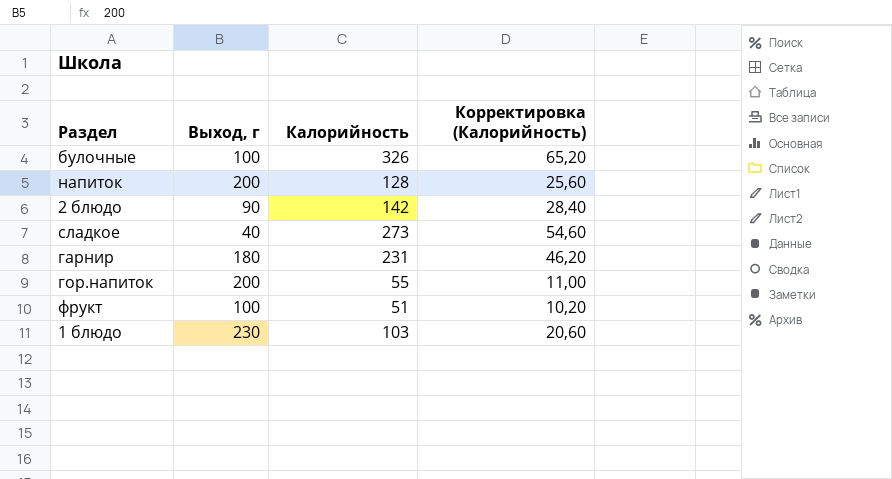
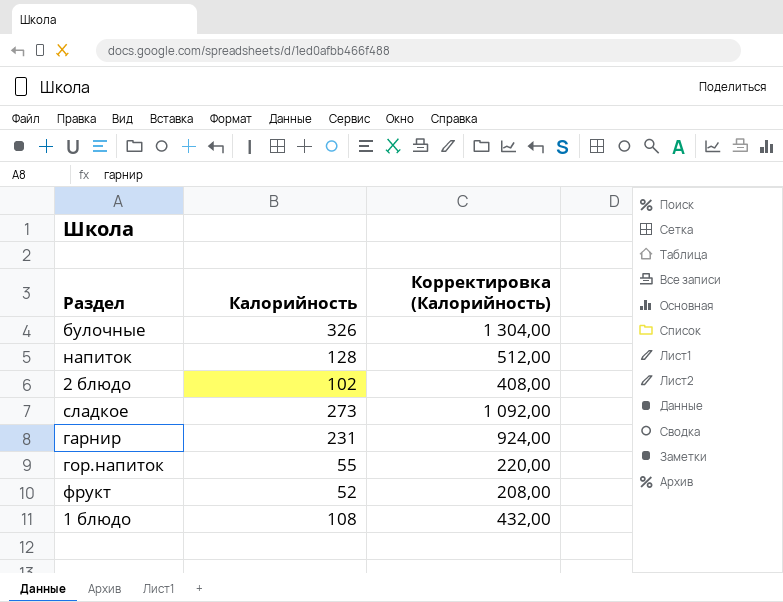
column Выход, г | position: 2 -> none
column Корректировка (Калорийность) | formula: [Калорийность] * 0,2 -> [Калорийность] * 4
2 блюдо | Калорийность: 142 -> 102
фрукт | Калорийность: 51 -> 52
1 блюдо | Калорийность: 103 -> 108

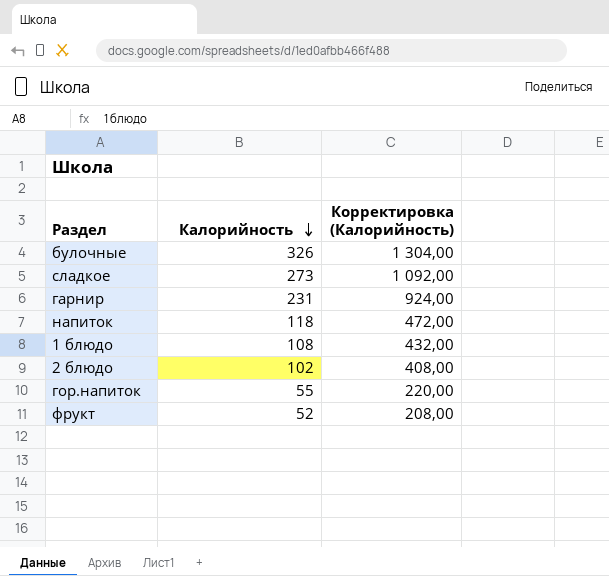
row order: none -> Калорийность descending
напиток | Калорийность: 128 -> 118
напиток | Корректировка (Калорийность): 512,00 -> 472,00

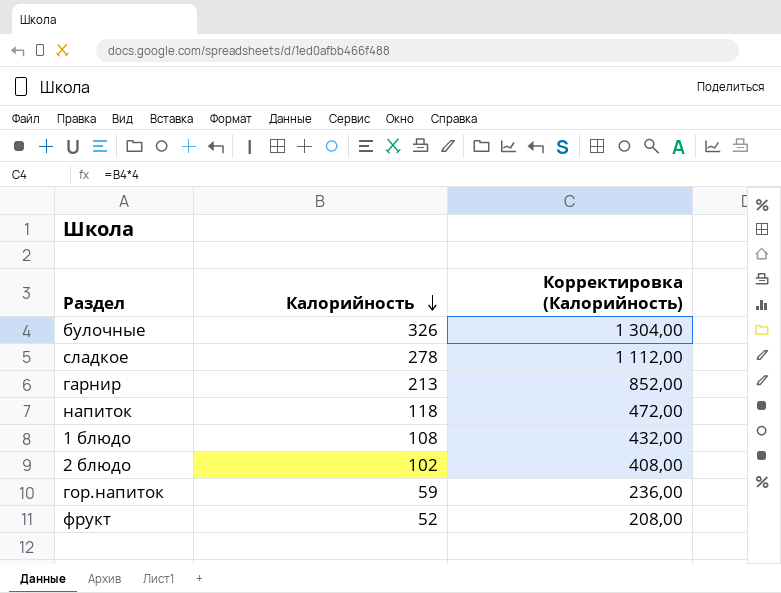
сладкое | Калорийность: 273 -> 278
сладкое | Корректировка (Калорийность): 1 092,00 -> 1 112,00
гарнир | Калорийность: 231 -> 213
гарнир | Корректировка (Калорийность): 924,00 -> 852,00
гор.напиток | Калорийность: 55 -> 59
гор.напиток | Корректировка (Калорийность): 220,00 -> 236,00

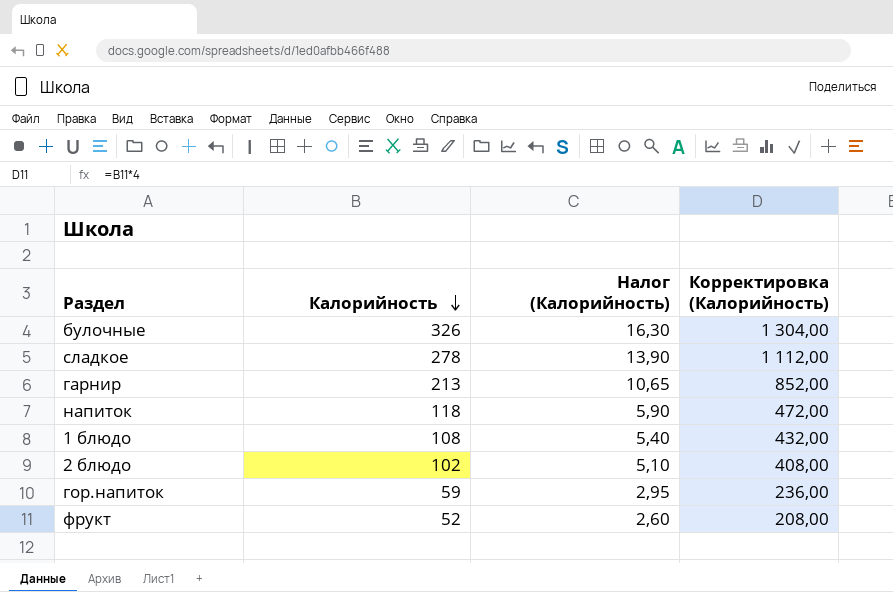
column Налог (Калорийность) | formula: none -> [Калорийность] * 0,05

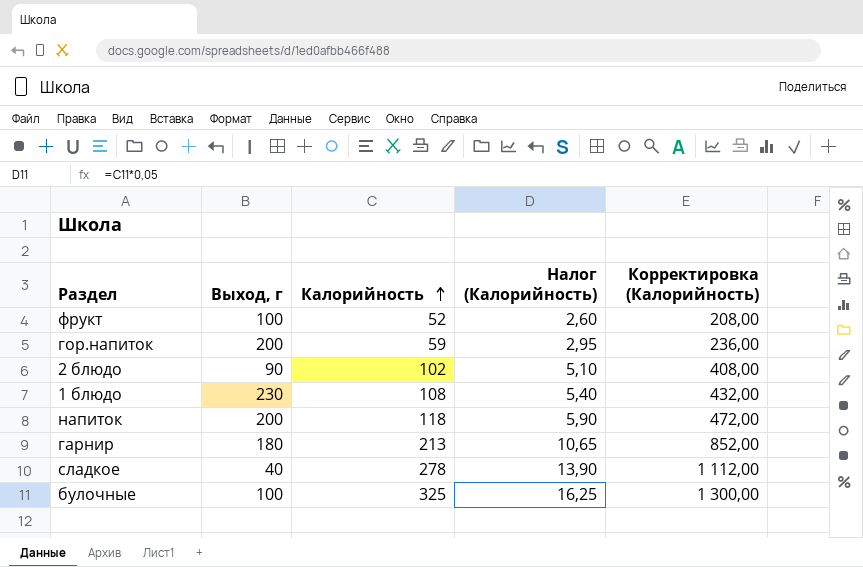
row order: Калорийность descending -> Калорийность ascending
column Выход, г | position: none -> 2
булочные | Калорийность: 326 -> 325
булочные | Налог (Калорийность): 16,30 -> 16,25
булочные | Корректировка (Калорийность): 1 304,00 -> 1 300,00

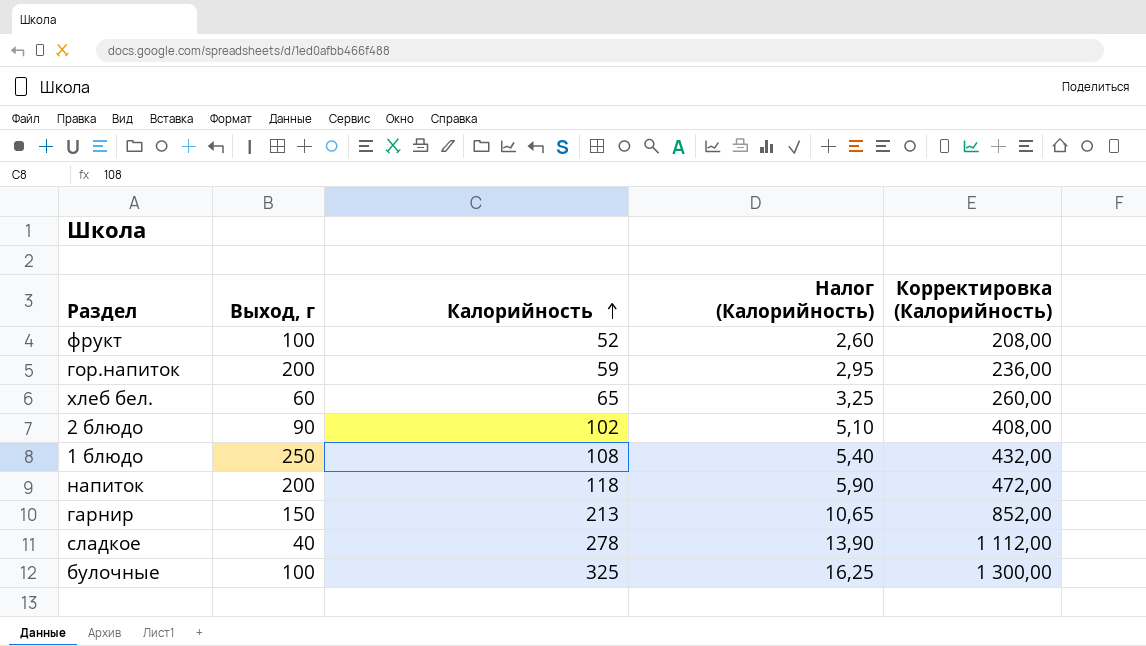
row хлеб бел.: none -> 60 | 65 | 3,25 | 260,00
1 блюдо | Выход, г: 230 -> 250
гарнир | Выход, г: 180 -> 150

